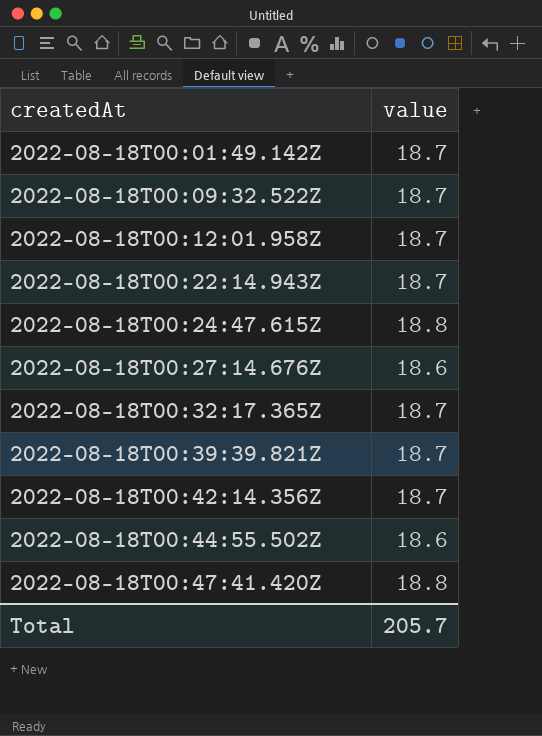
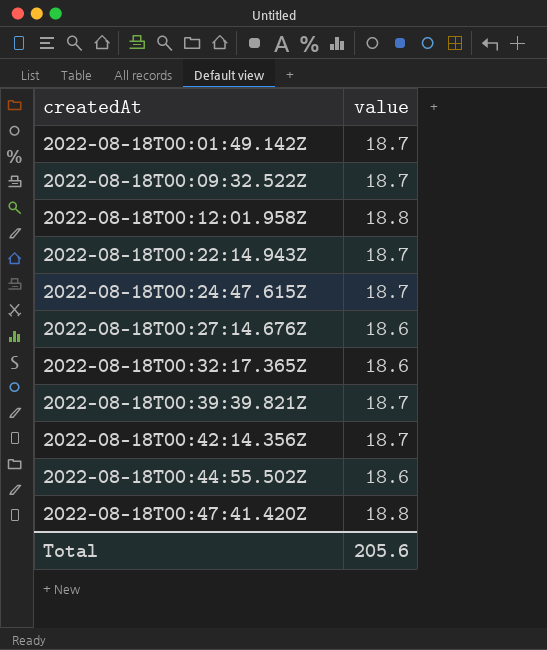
2022-08-18T00:12:01.958Z | value: 18.7 -> 18.8
2022-08-18T00:24:47.615Z | value: 18.8 -> 18.7
2022-08-18T00:32:17.365Z | value: 18.7 -> 18.6
Total | value: 205.7 -> 205.6

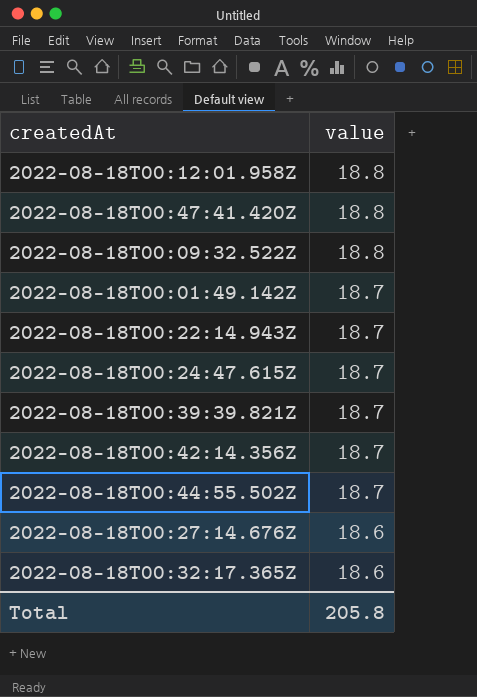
row order: createdAt ascending -> value descending
2022-08-18T00:09:32.522Z | value: 18.7 -> 18.8
2022-08-18T00:44:55.502Z | value: 18.6 -> 18.7
Total | value: 205.6 -> 205.8

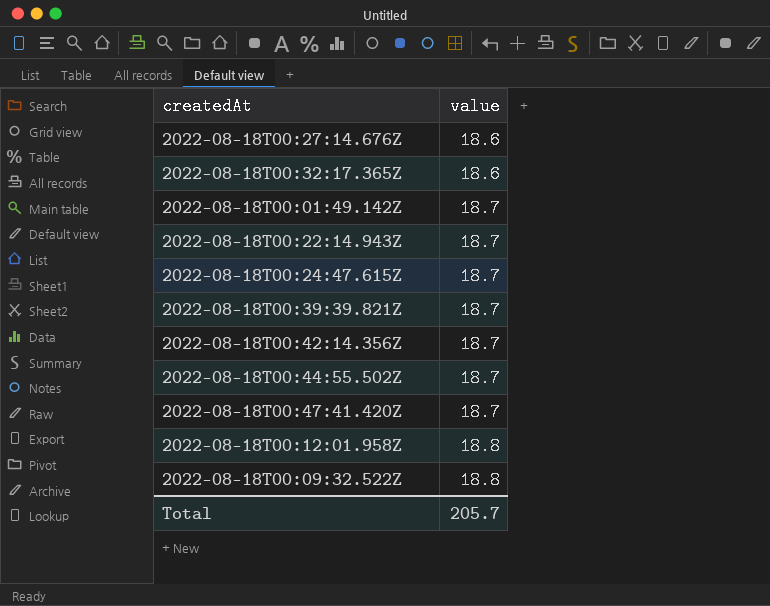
row order: value descending -> value ascending
2022-08-18T00:47:41.420Z | value: 18.8 -> 18.7
Total | value: 205.8 -> 205.7

